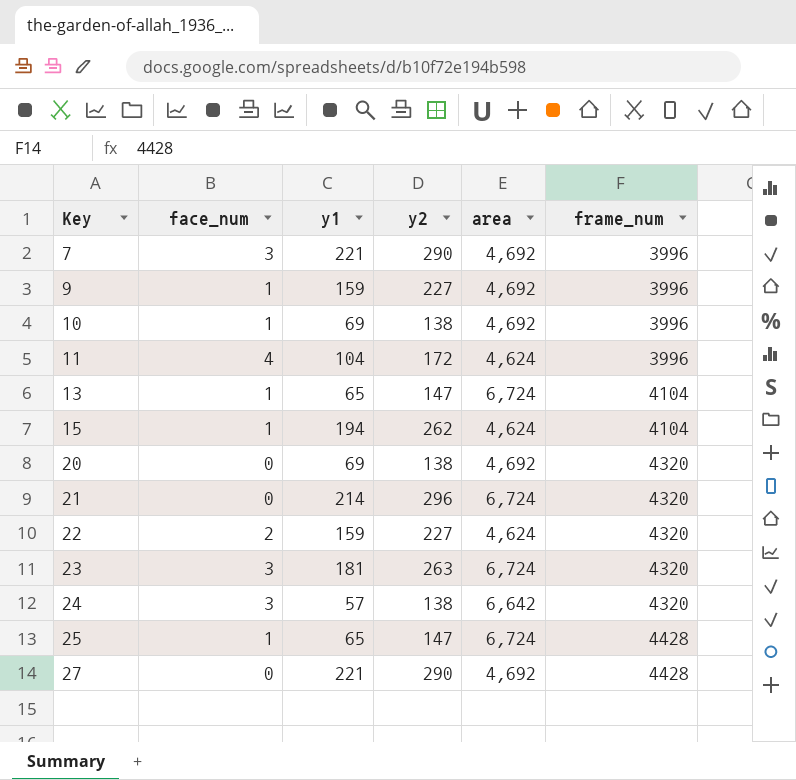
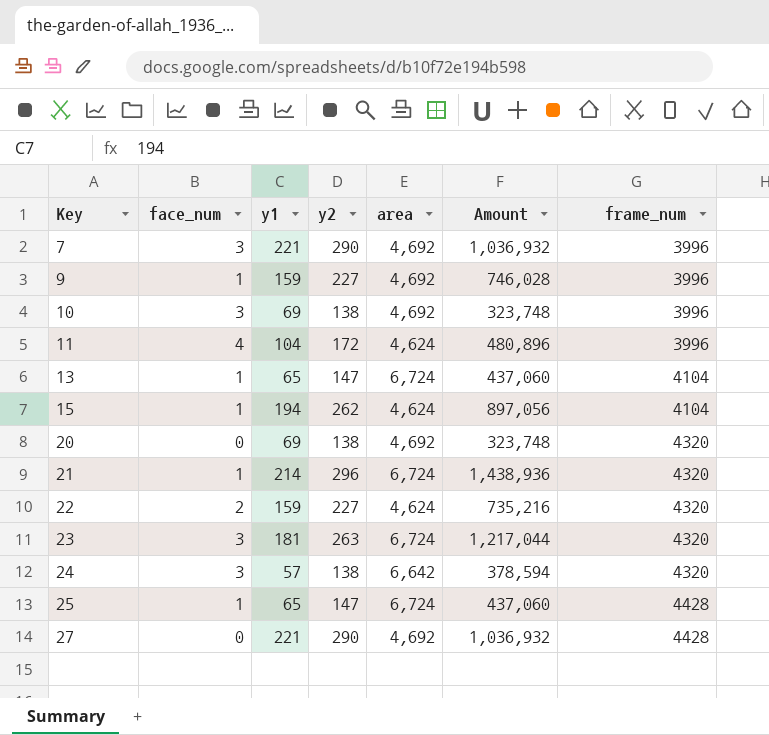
column Amount | formula: none -> [y1] * [area]
10 | face_num: 1 -> 3
21 | face_num: 0 -> 1

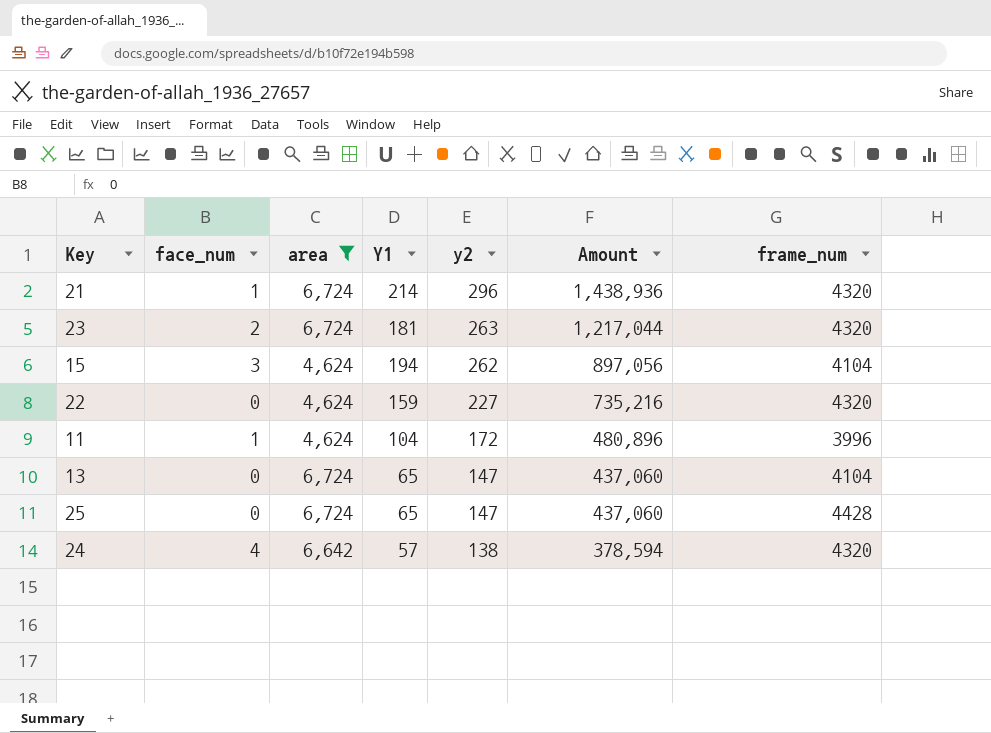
filter: none -> area != 4,692
row order: Key ascending -> y2 descending
column area | position: 5 -> 3
column name: y1 -> Y1
23 | face_num: 3 -> 2
15 | face_num: 1 -> 3
22 | face_num: 2 -> 0
11 | face_num: 4 -> 1
13 | face_num: 1 -> 0
25 | face_num: 1 -> 0
24 | face_num: 3 -> 4

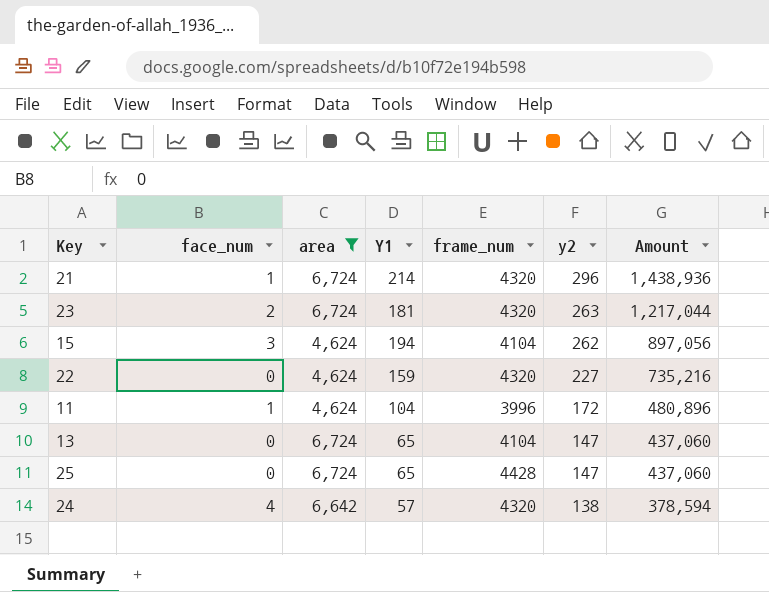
column frame_num | position: 7 -> 5

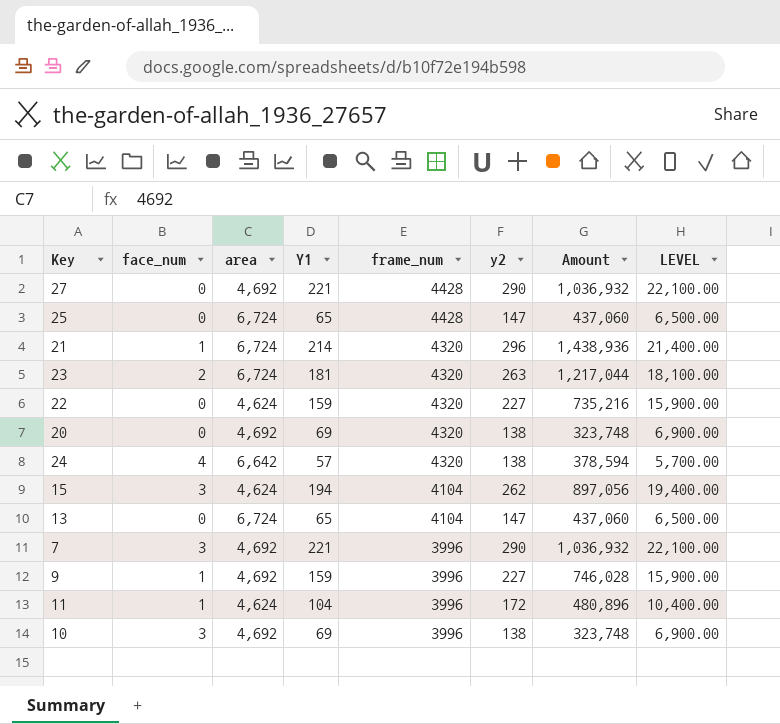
filter: area != 4,692 -> none
row order: y2 descending -> frame_num descending
column LEVEL | formula: none -> [Y1] * 100

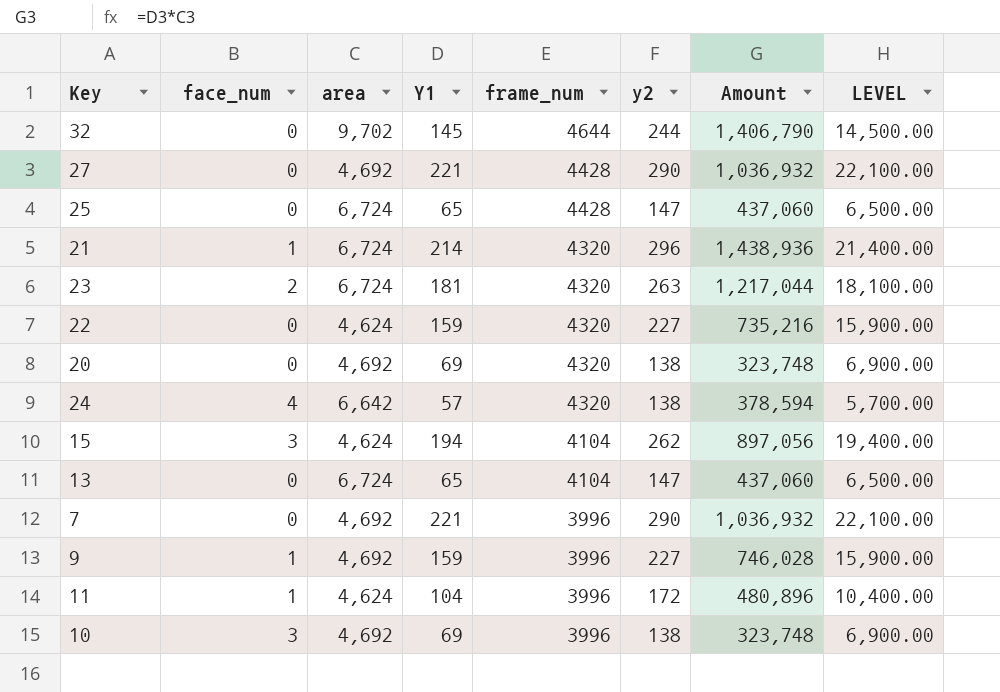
row 32: none -> 0 | 9,702 | 145 | 4644 | 244 | 1,406,790 | 14,500.00
7 | face_num: 3 -> 0

